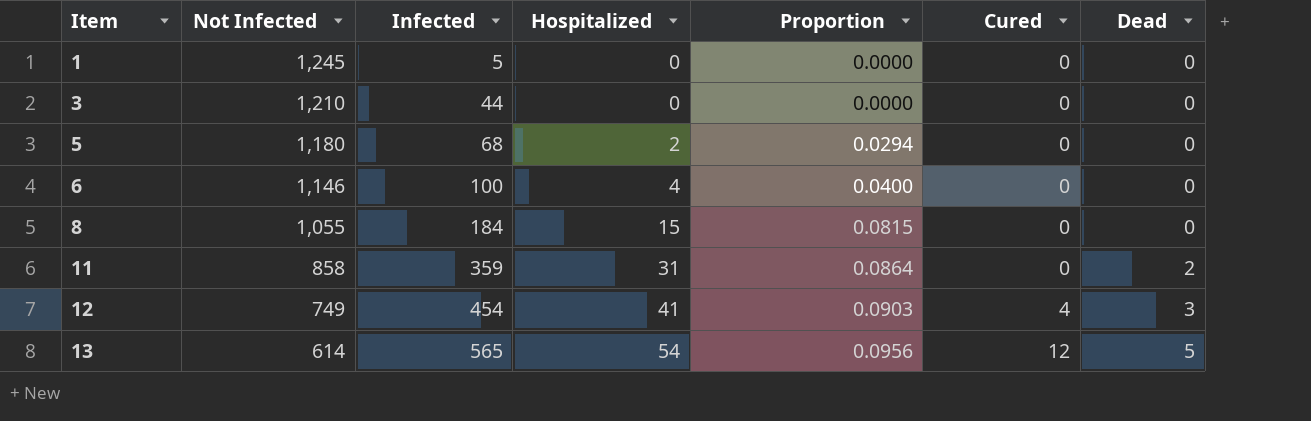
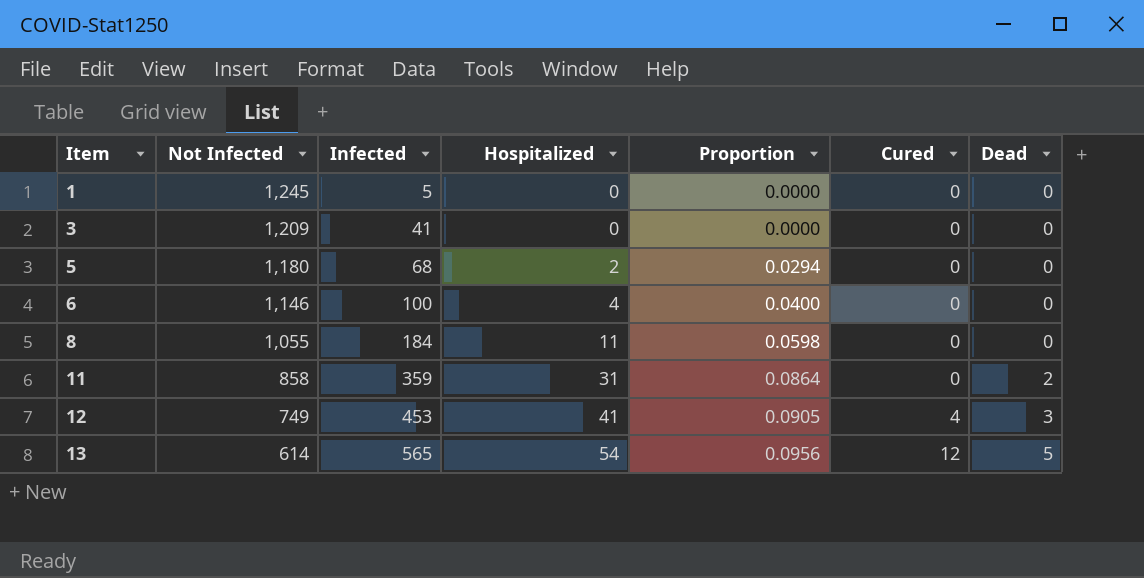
3 | Not Infected: 1,210 -> 1,209
3 | Infected: 44 -> 41
8 | Hospitalized: 15 -> 11
8 | Proportion: 0.0815 -> 0.0598
12 | Infected: 454 -> 453
12 | Proportion: 0.0903 -> 0.0905

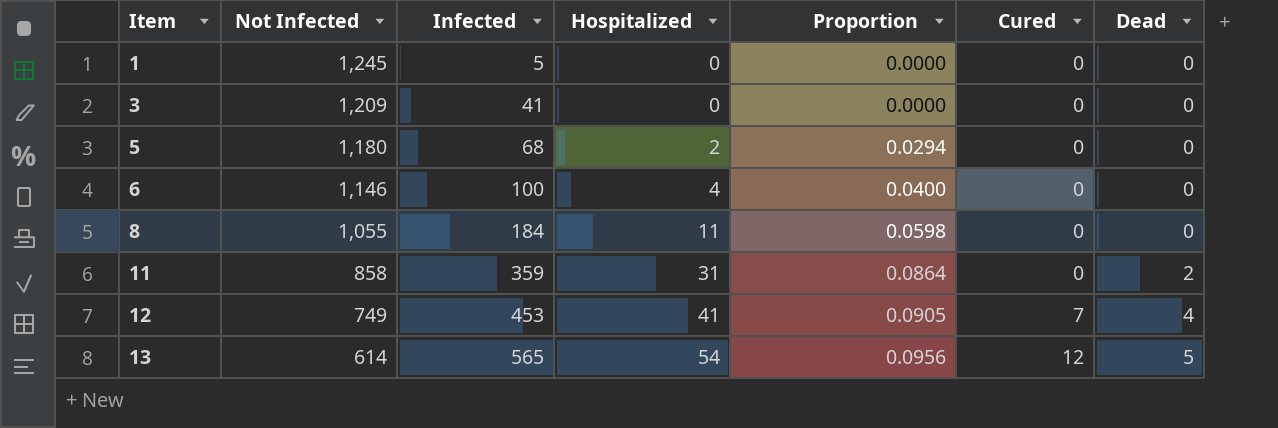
12 | Cured: 4 -> 7
12 | Dead: 3 -> 4

